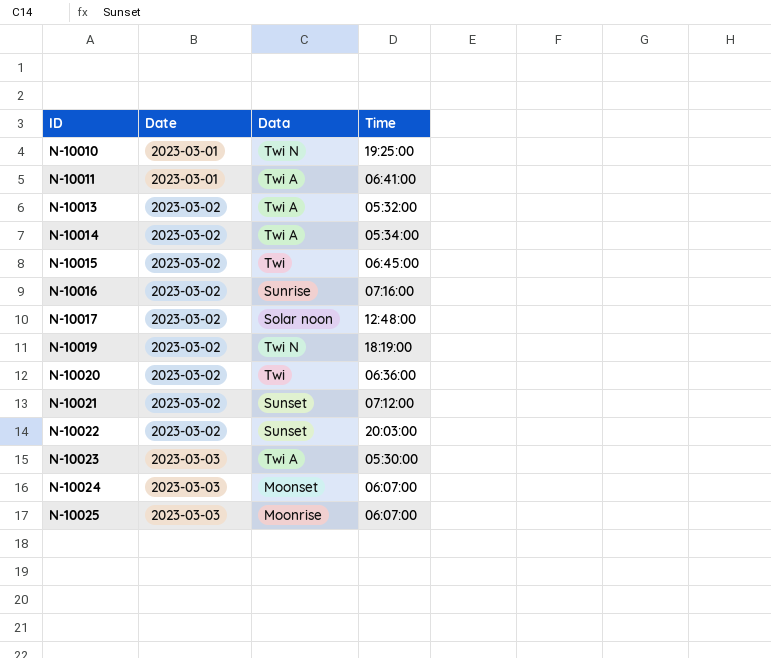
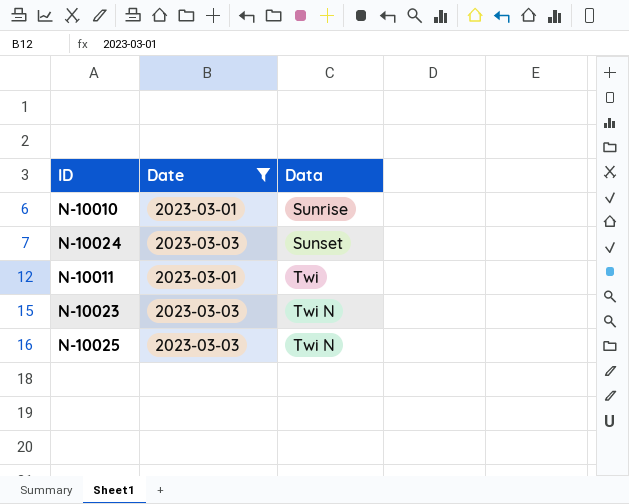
filter: none -> Date != 2023-03-02
row order: ID ascending -> Data ascending
column Time | position: 4 -> none
N-10010 | Data: Twi N -> Sunrise
N-10024 | Data: Moonset -> Sunset
N-10011 | Data: Twi A -> Twi
N-10023 | Data: Twi A -> Twi N
N-10025 | Data: Moonrise -> Twi N

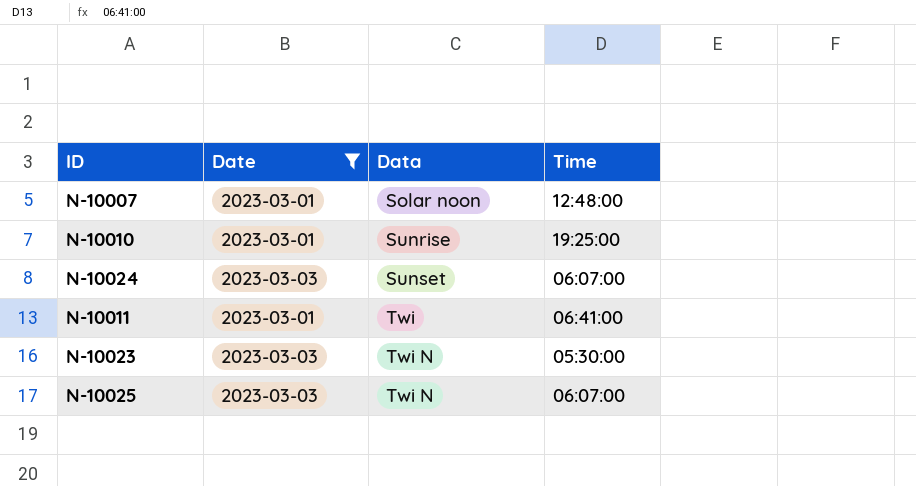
column Time | position: none -> 4
row N-10007: none -> 2023-03-01 | Solar noon | 12:48:00

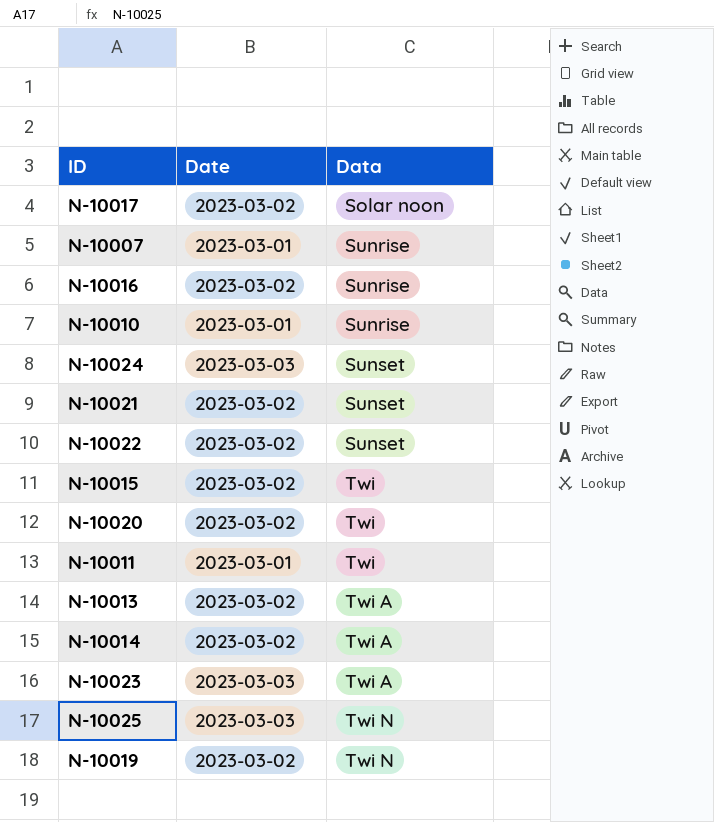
filter: Date != 2023-03-02 -> none
column Time | position: 4 -> none
N-10007 | Data: Solar noon -> Sunrise
N-10023 | Data: Twi N -> Twi A

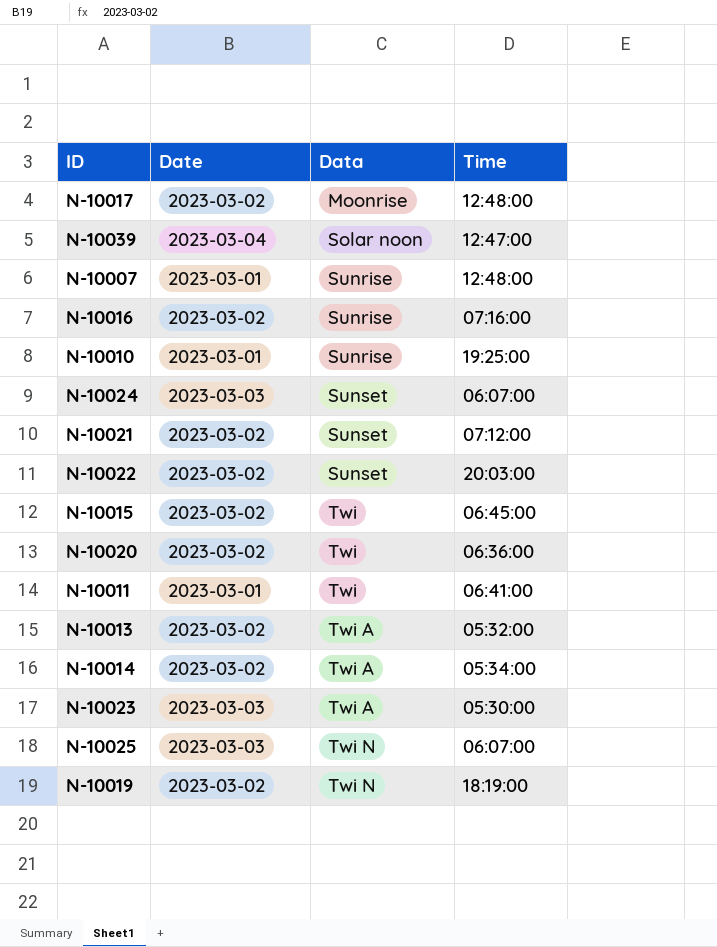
column Time | position: none -> 4
N-10017 | Data: Solar noon -> Moonrise
row N-10039: none -> 2023-03-04 | Solar noon | 12:47:00

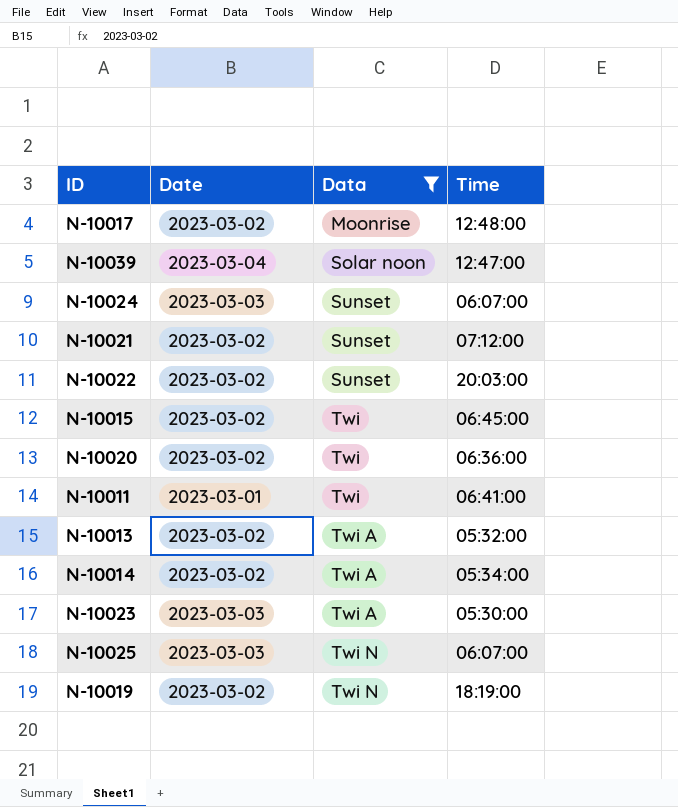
filter: none -> Data != Sunrise

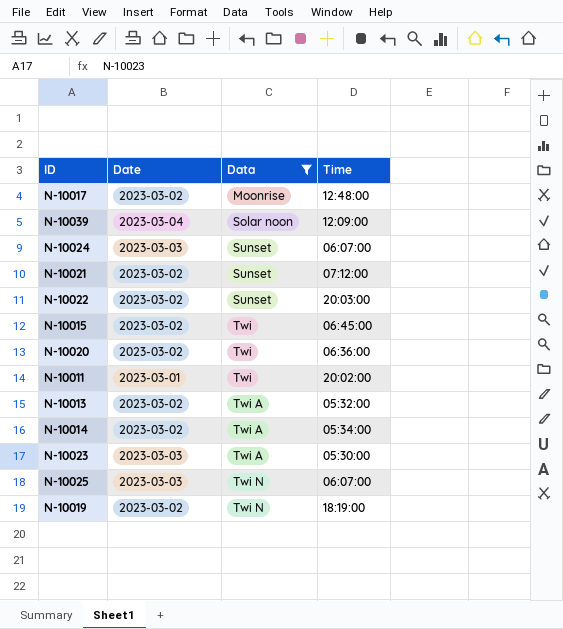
N-10039 | Time: 12:47:00 -> 12:09:00
N-10011 | Time: 06:41:00 -> 20:02:00

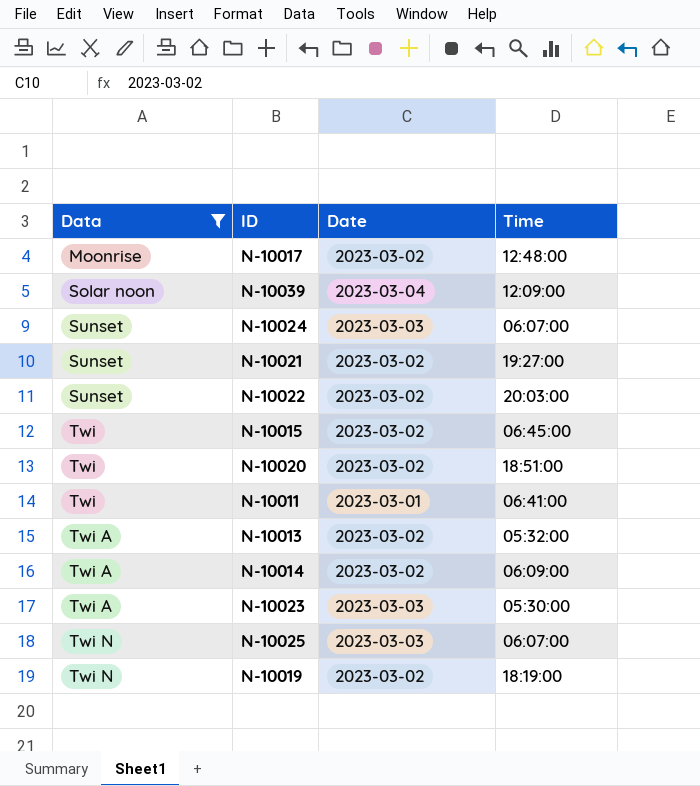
column Data | position: 3 -> 1
N-10021 | Time: 07:12:00 -> 19:27:00
N-10020 | Time: 06:36:00 -> 18:51:00
N-10011 | Time: 20:02:00 -> 06:41:00
N-10014 | Time: 05:34:00 -> 06:09:00

